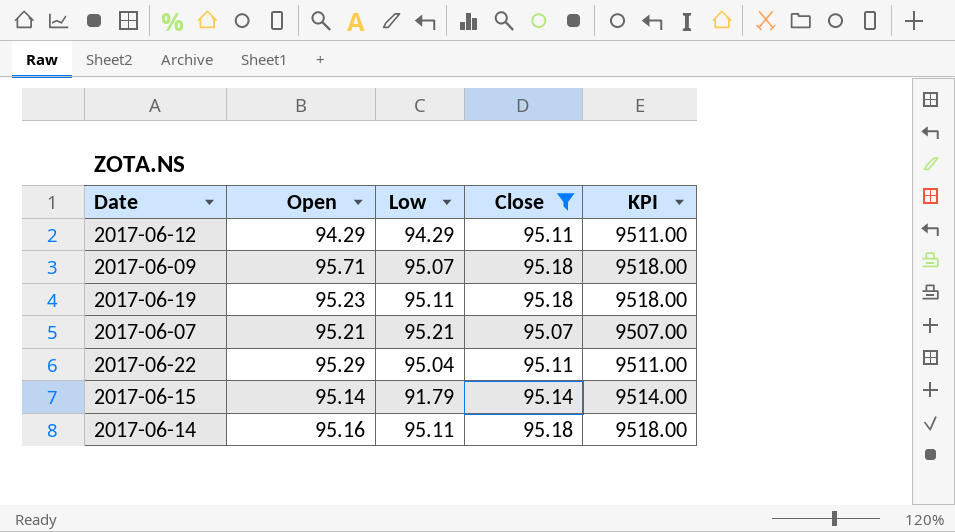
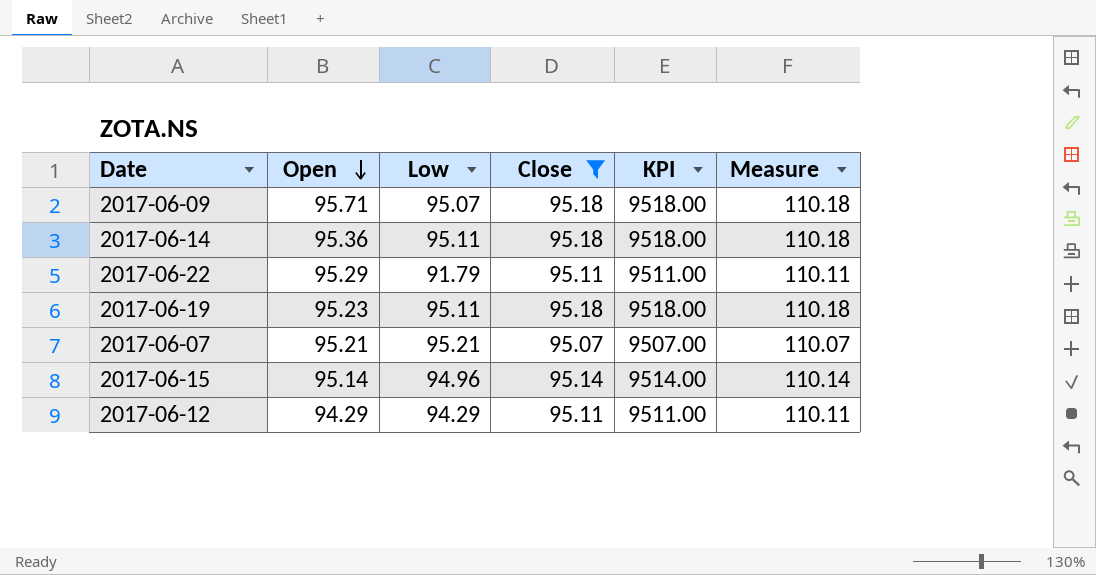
row order: none -> Open descending
column Measure | formula: none -> [Close] + 15
2017-06-14 | Open: 95.16 -> 95.36
2017-06-22 | Low: 95.04 -> 91.79
2017-06-15 | Low: 91.79 -> 94.96

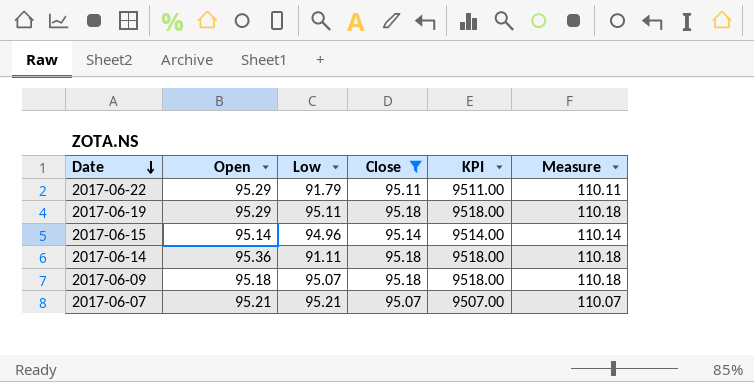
row order: Open descending -> Date descending
row 2017-06-12: 94.29 | 94.29 | 95.11 | 9511.00 | 110.11 -> none
2017-06-19 | Open: 95.23 -> 95.29
2017-06-14 | Low: 95.11 -> 91.11
2017-06-09 | Open: 95.71 -> 95.18

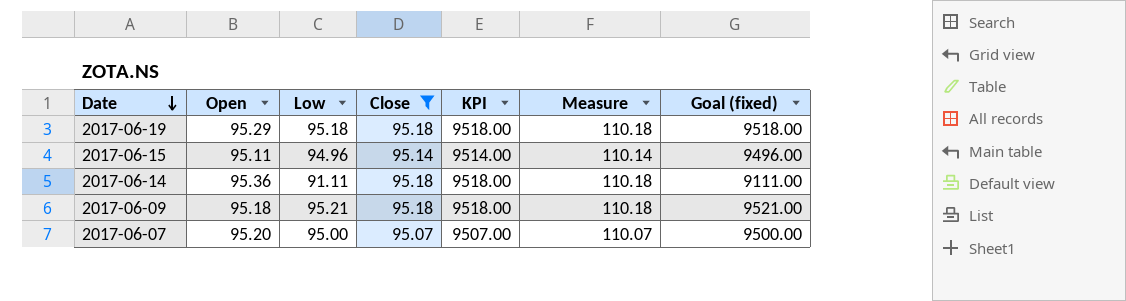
column Goal (fixed) | formula: none -> [Low] * 100
row 2017-06-22: 95.29 | 91.79 | 95.11 | 9511.00 | 110.11 -> none
2017-06-19 | Low: 95.11 -> 95.18
2017-06-15 | Open: 95.14 -> 95.11
2017-06-09 | Low: 95.07 -> 95.21
2017-06-07 | Open: 95.21 -> 95.20
2017-06-07 | Low: 95.21 -> 95.00

